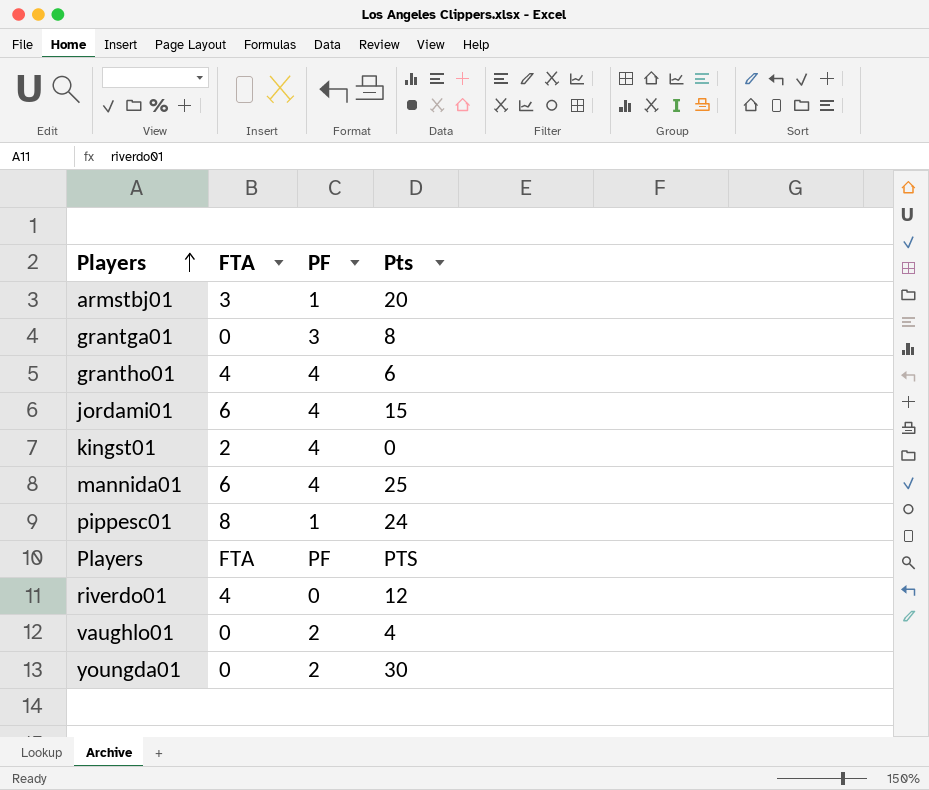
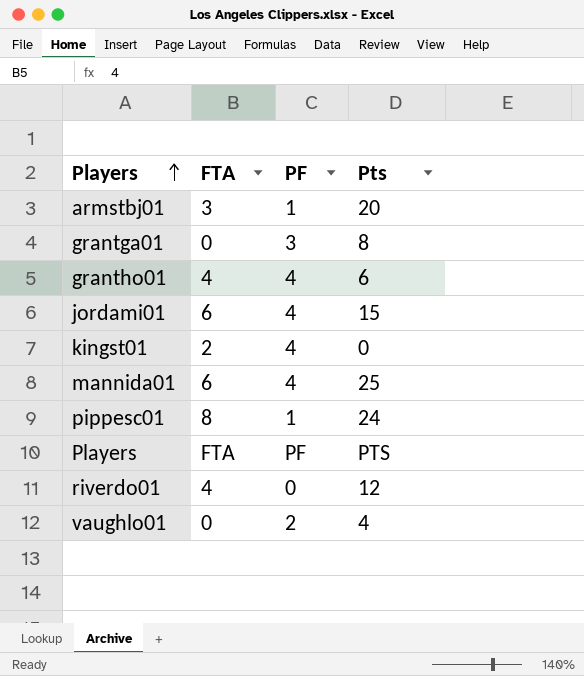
row youngda01: 0 | 2 | 30 -> none

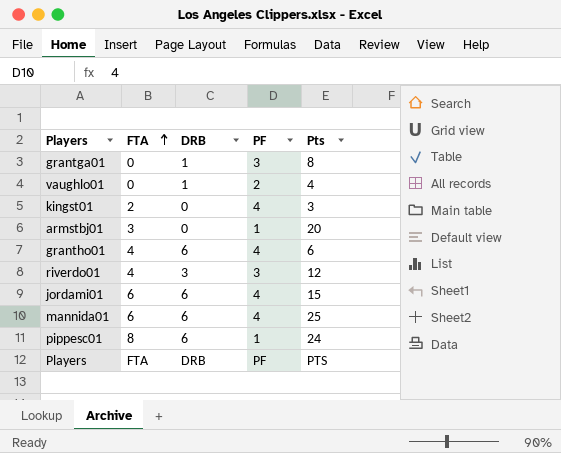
row order: Players ascending -> FTA ascending
column DRB | position: none -> 3
kingst01 | Pts: 0 -> 3
riverdo01 | PF: 0 -> 3

